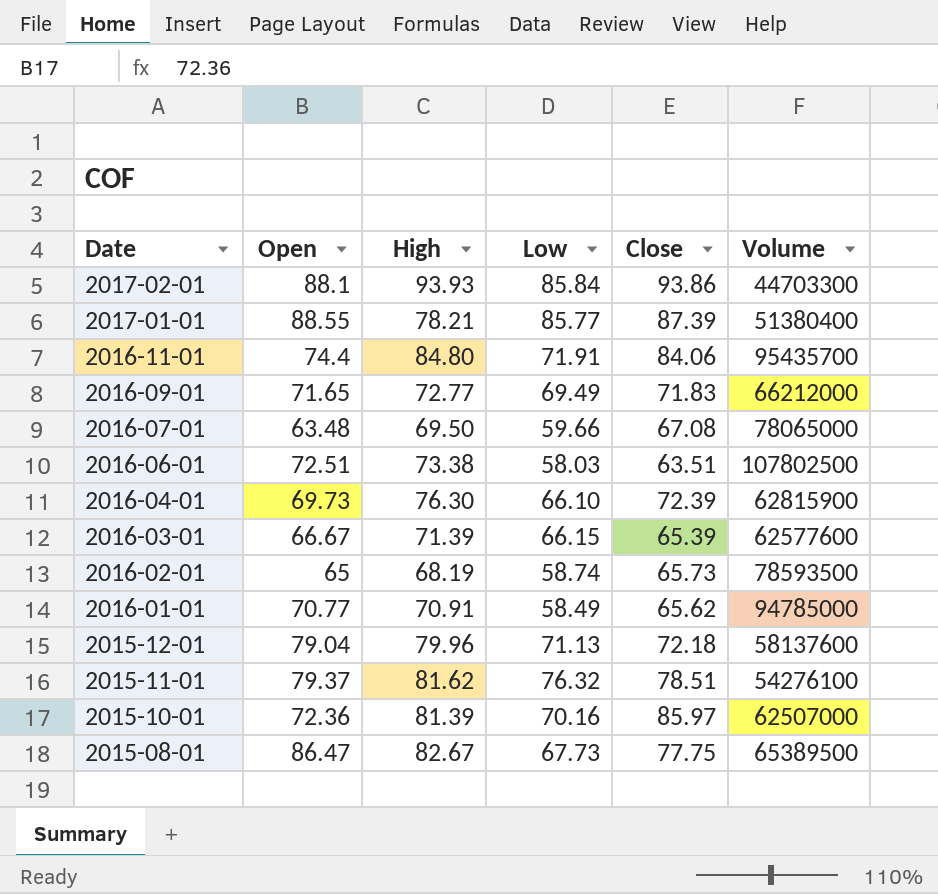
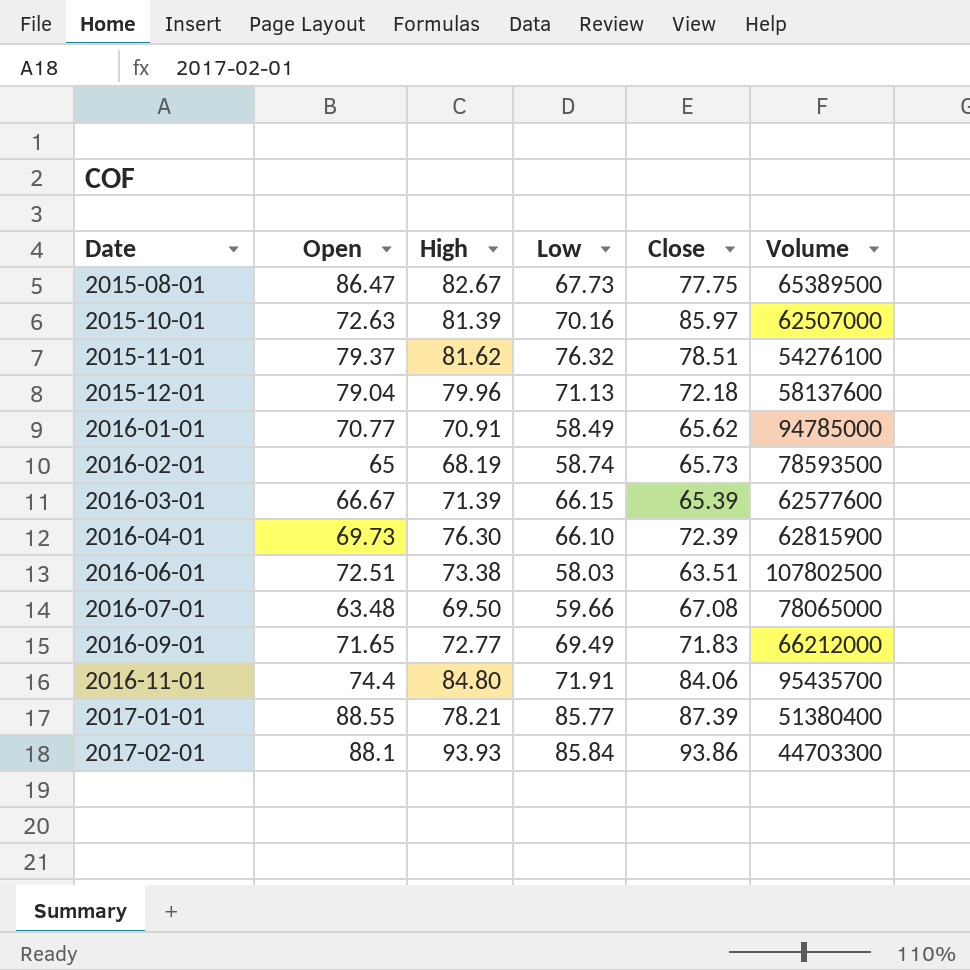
row order: Date descending -> Date ascending
2015-10-01 | Open: 72.36 -> 72.63

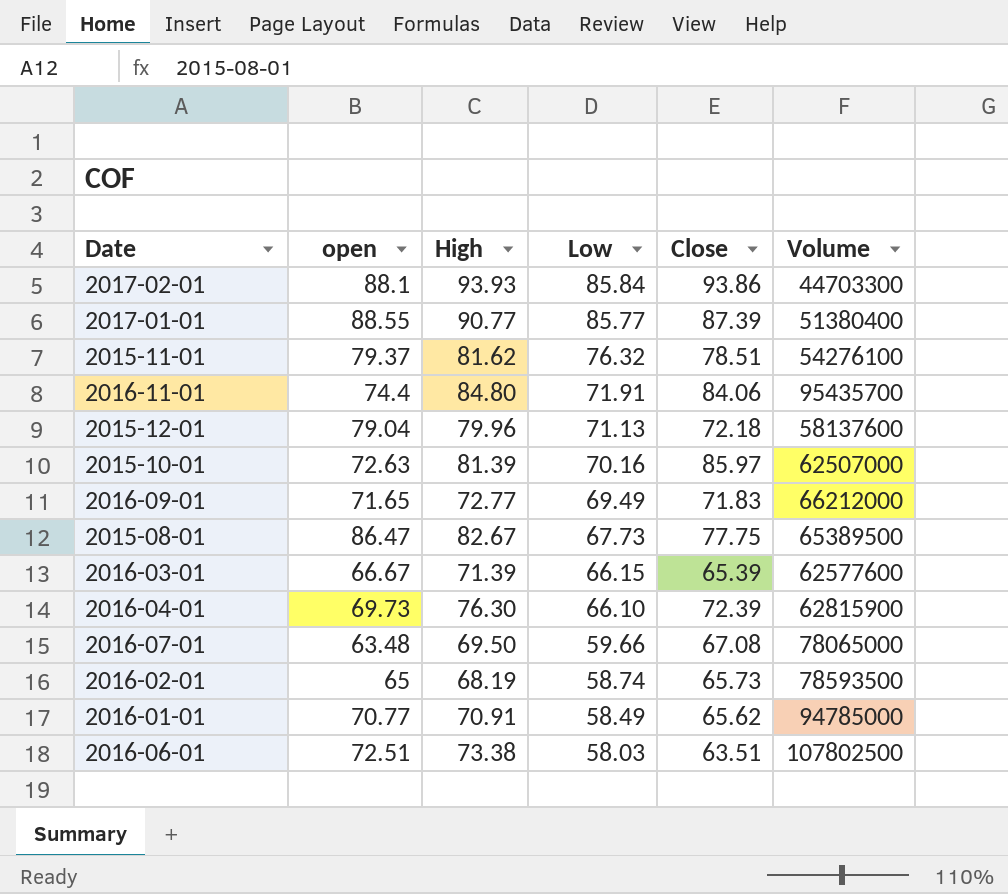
row order: Date ascending -> Low descending
column name: Open -> open
2017-01-01 | High: 78.21 -> 90.77

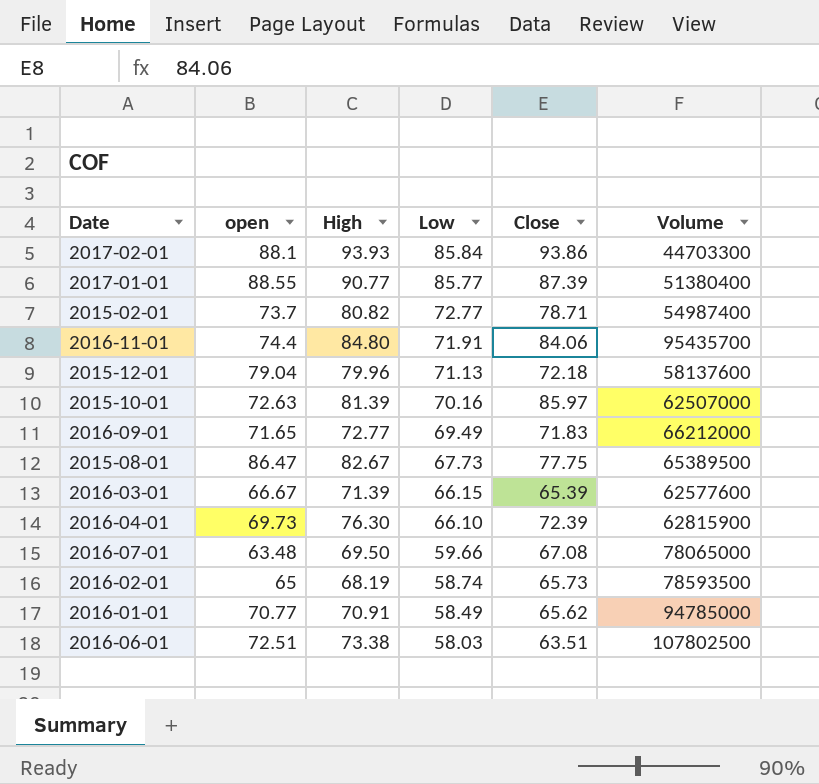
row 2015-11-01: 79.37 | 81.62 | 76.32 | 78.51 | 54276100 -> none
row 2015-02-01: none -> 73.7 | 80.82 | 72.77 | 78.71 | 54987400

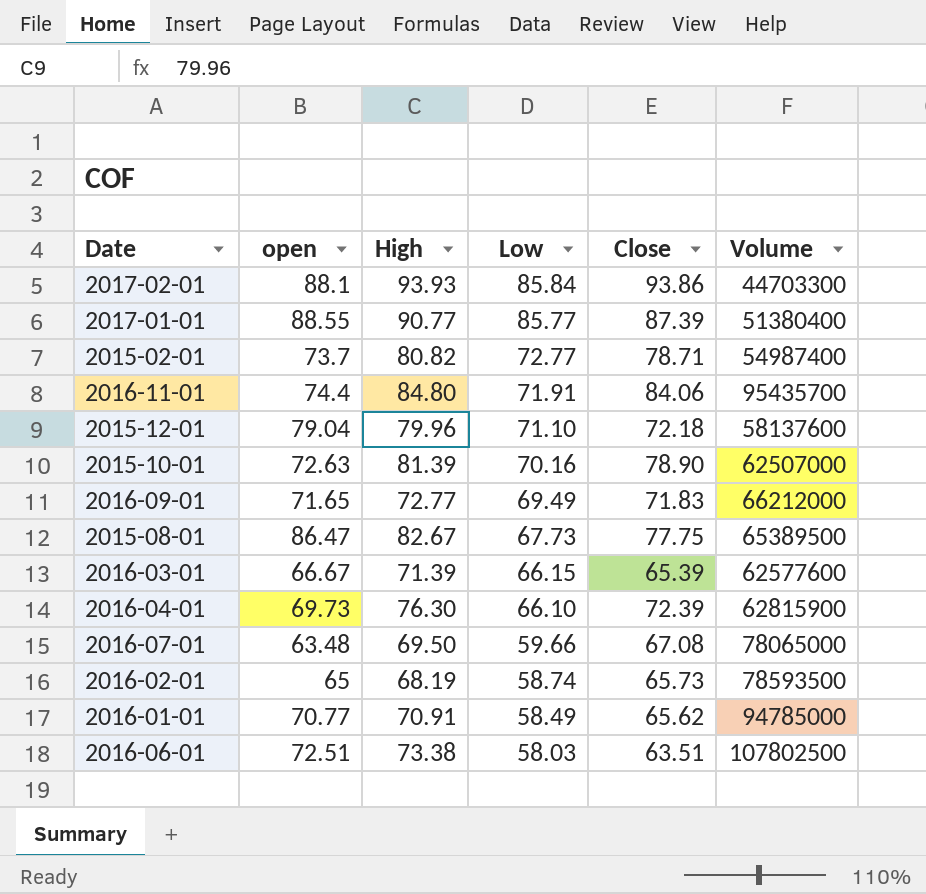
2015-12-01 | Low: 71.13 -> 71.10
2015-10-01 | Close: 85.97 -> 78.90

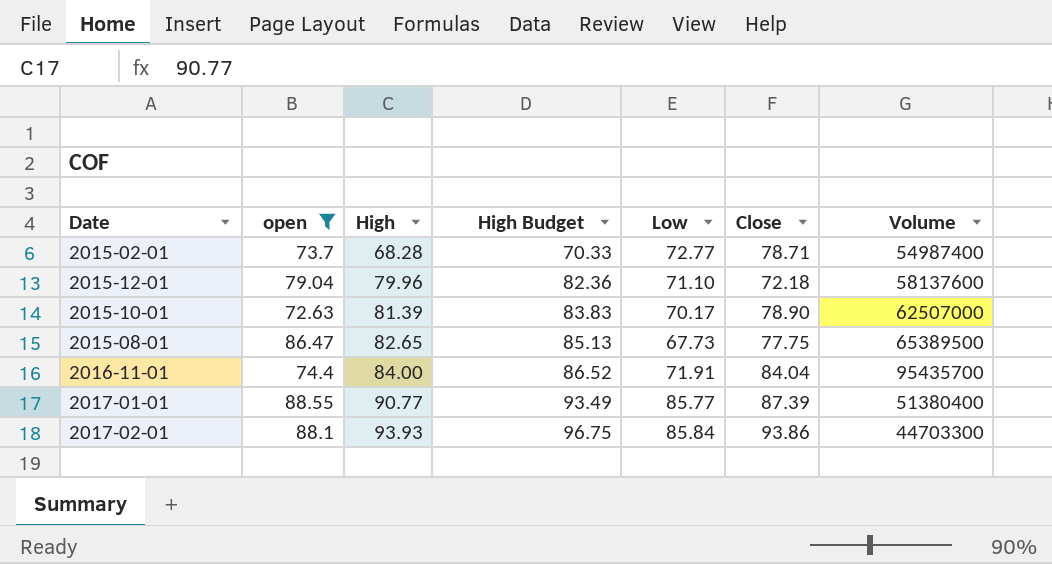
filter: none -> open >= 72.63
row order: Low descending -> High ascending
column High Budget | formula: none -> [High] * 1.03
2015-02-01 | High: 80.82 -> 68.28
2015-10-01 | Low: 70.16 -> 70.17
2015-08-01 | High: 82.67 -> 82.65
2016-11-01 | High: 84.80 -> 84.00
2016-11-01 | Close: 84.06 -> 84.04

